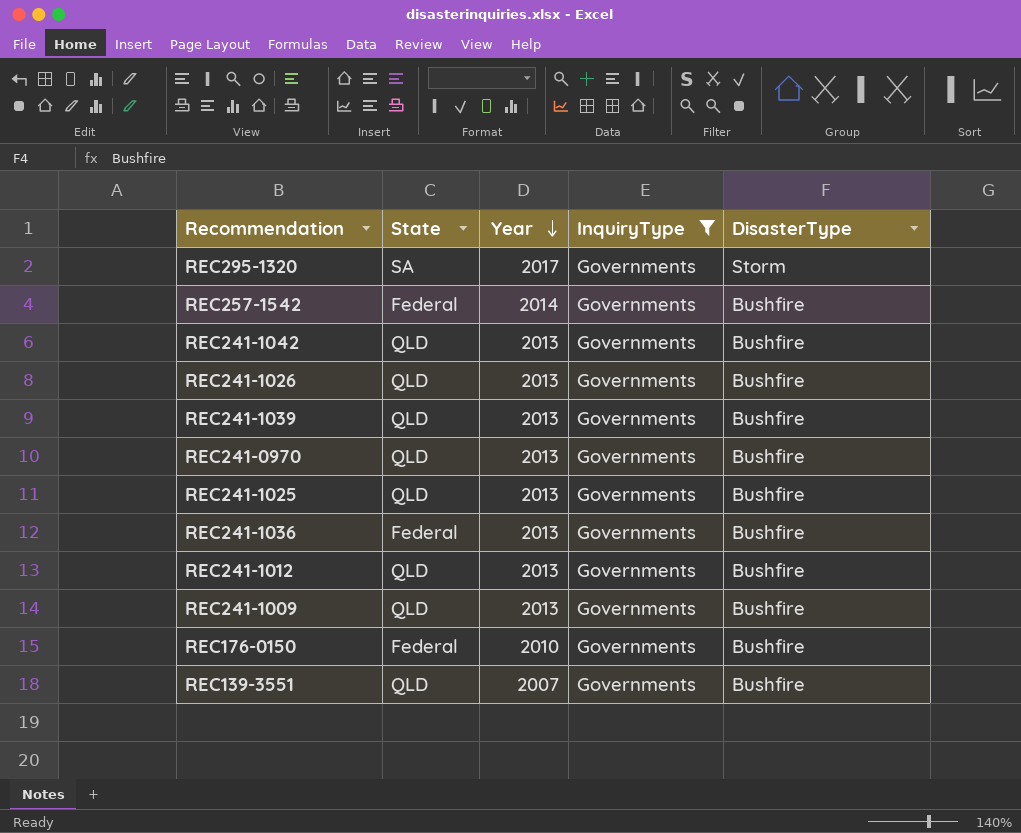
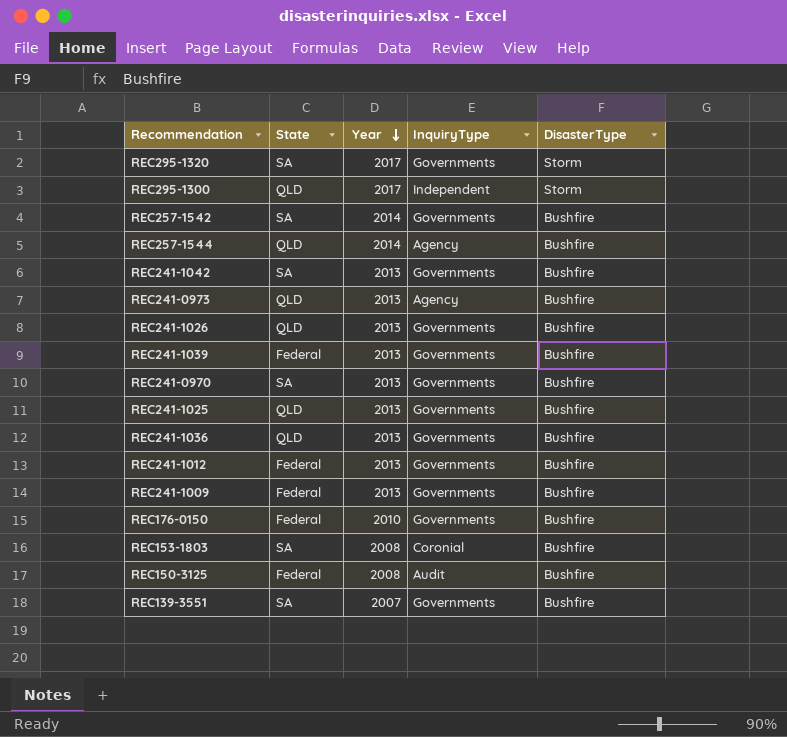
filter: InquiryType = Governments -> none
REC257-1542 | State: Federal -> SA
REC241-1042 | State: QLD -> SA
REC241-1039 | State: QLD -> Federal
REC241-0970 | State: QLD -> SA
REC241-1036 | State: Federal -> QLD
REC241-1012 | State: QLD -> Federal
REC241-1009 | State: QLD -> Federal
REC139-3551 | State: QLD -> SA

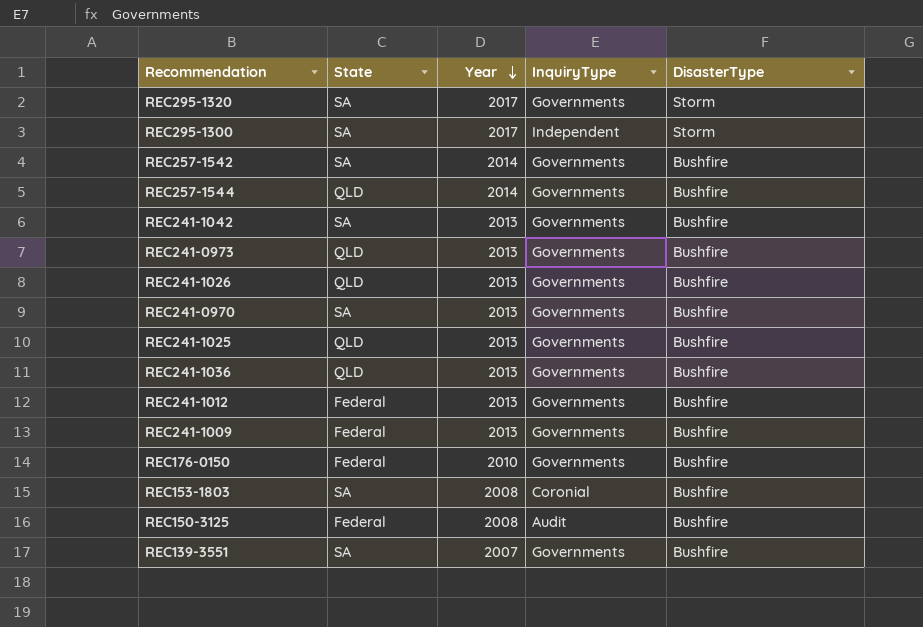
row REC241-1039: Federal | 2013 | Governments | Bushfire -> none
REC295-1300 | State: QLD -> SA
REC257-1544 | InquiryType: Agency -> Governments
REC241-0973 | InquiryType: Agency -> Governments

